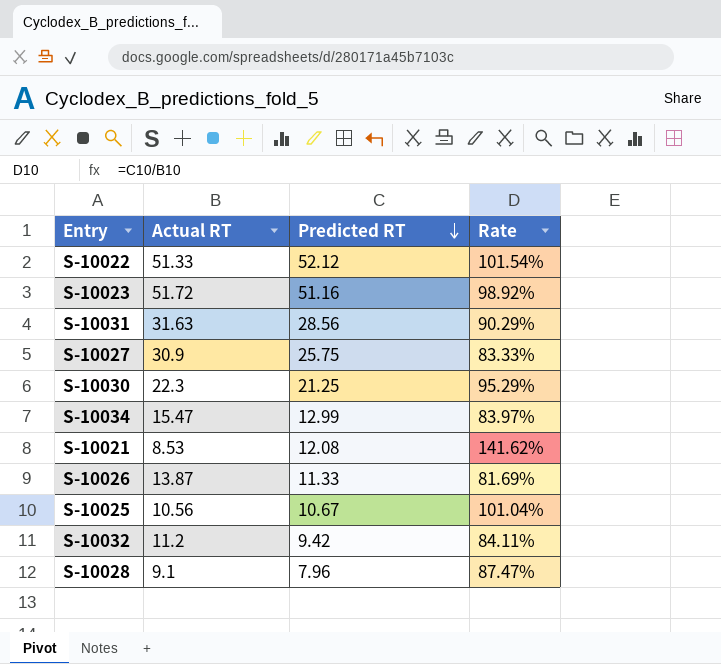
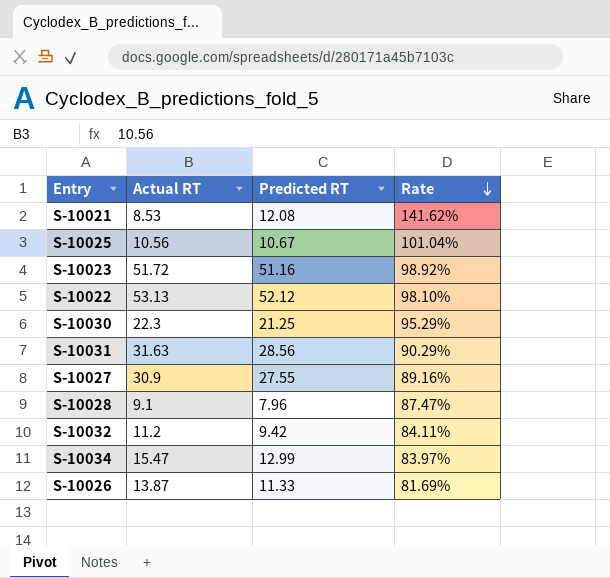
row order: Predicted RT descending -> Rate descending
S-10022 | Actual RT: 51.33 -> 53.13
S-10022 | Rate: 101.54% -> 98.10%
S-10027 | Predicted RT: 25.75 -> 27.55
S-10027 | Rate: 83.33% -> 89.16%

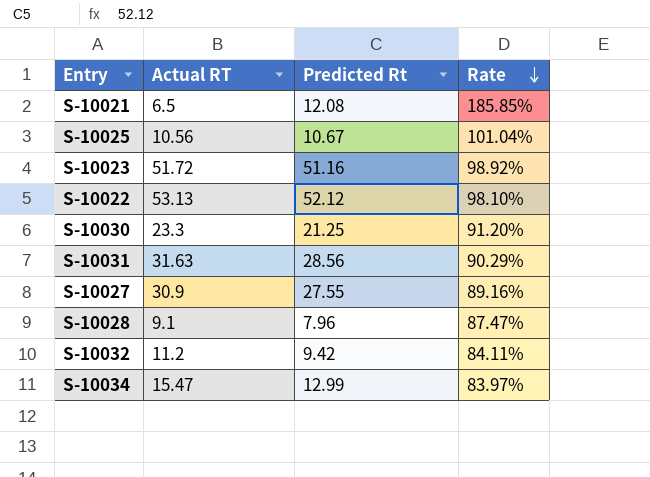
column name: Predicted RT -> Predicted Rt
row S-10026: 13.87 | 11.33 | 81.69% -> none
S-10021 | Actual RT: 8.53 -> 6.5
S-10021 | Rate: 141.62% -> 185.85%
S-10030 | Actual RT: 22.3 -> 23.3
S-10030 | Rate: 95.29% -> 91.20%

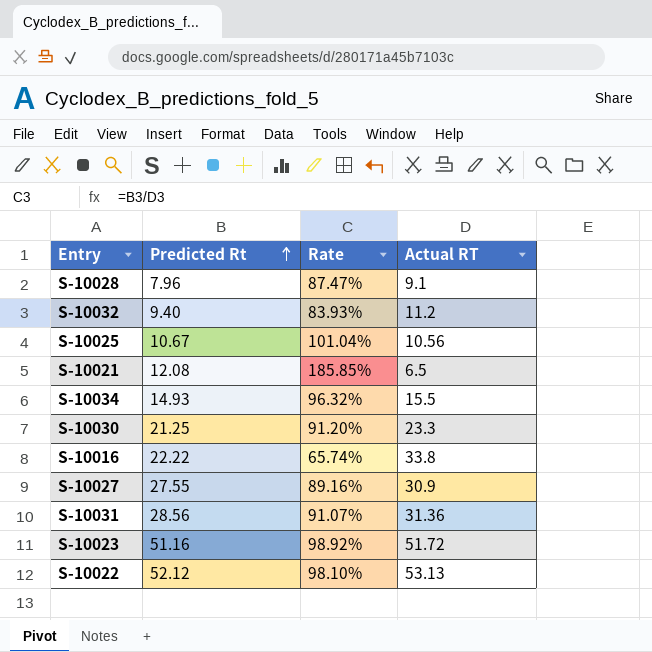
row order: Rate descending -> Predicted Rt ascending
column Actual RT | position: 2 -> 4
S-10032 | Predicted Rt: 9.42 -> 9.40
S-10032 | Rate: 84.11% -> 83.93%
S-10034 | Predicted Rt: 12.99 -> 14.93
S-10034 | Rate: 83.97% -> 96.32%
S-10034 | Actual RT: 15.47 -> 15.5
row S-10016: none -> 22.22 | 65.74% | 33.8
S-10031 | Rate: 90.29% -> 91.07%
S-10031 | Actual RT: 31.63 -> 31.36

